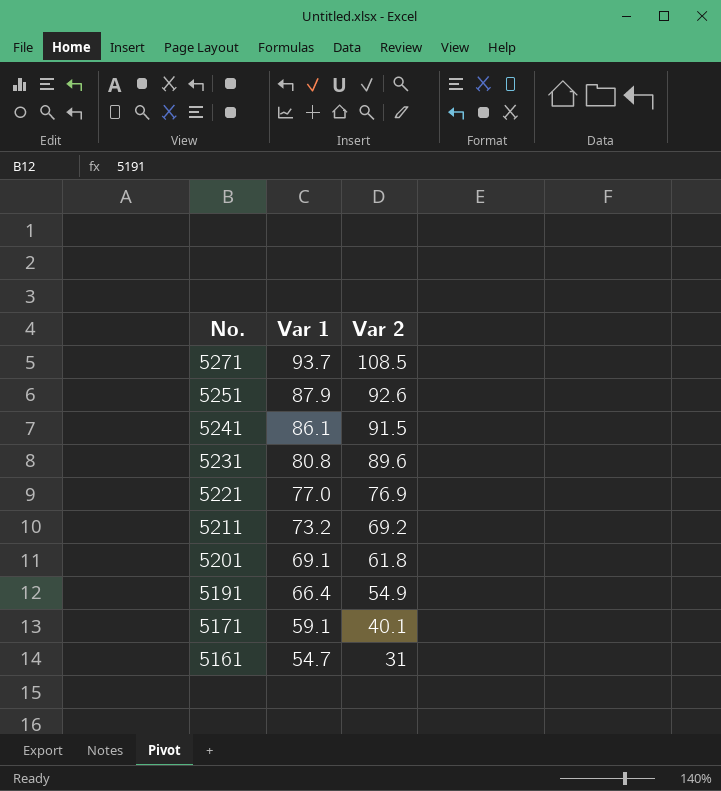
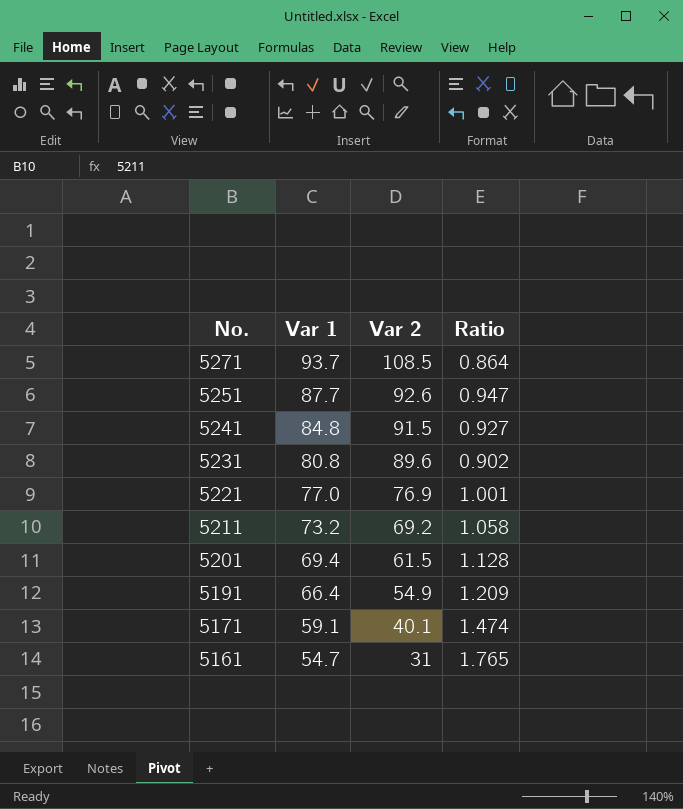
column Ratio | formula: none -> [Var 1] / [Var 2]
5251 | Var 1: 87.9 -> 87.7
5241 | Var 1: 86.1 -> 84.8
5201 | Var 1: 69.1 -> 69.4
5201 | Var 2: 61.8 -> 61.5

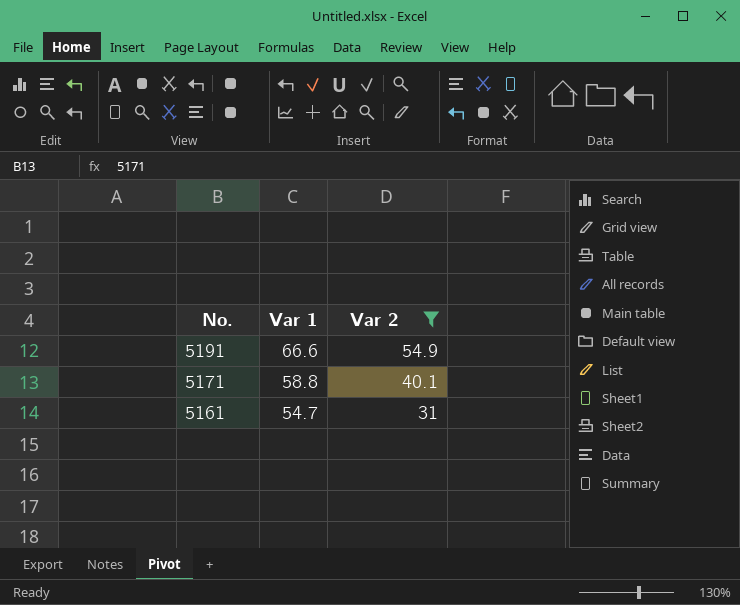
filter: none -> Var 2 <= 54.9
column Ratio | formula: [Var 1] / [Var 2] -> none
5191 | Var 1: 66.4 -> 66.6
5171 | Var 1: 59.1 -> 58.8

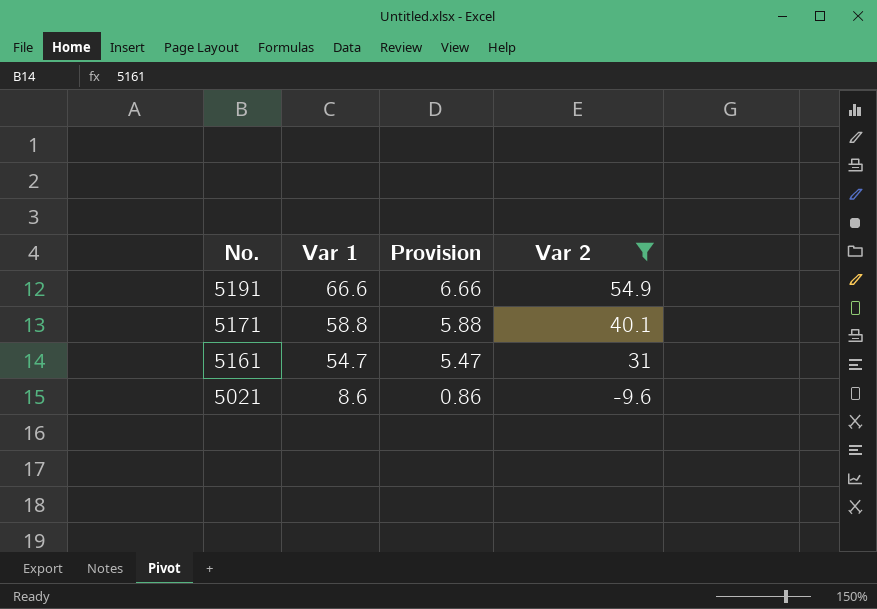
column Provision | formula: none -> [Var 1] * 0.1
row 5021: none -> 8.6 | 0.86 | -9.6

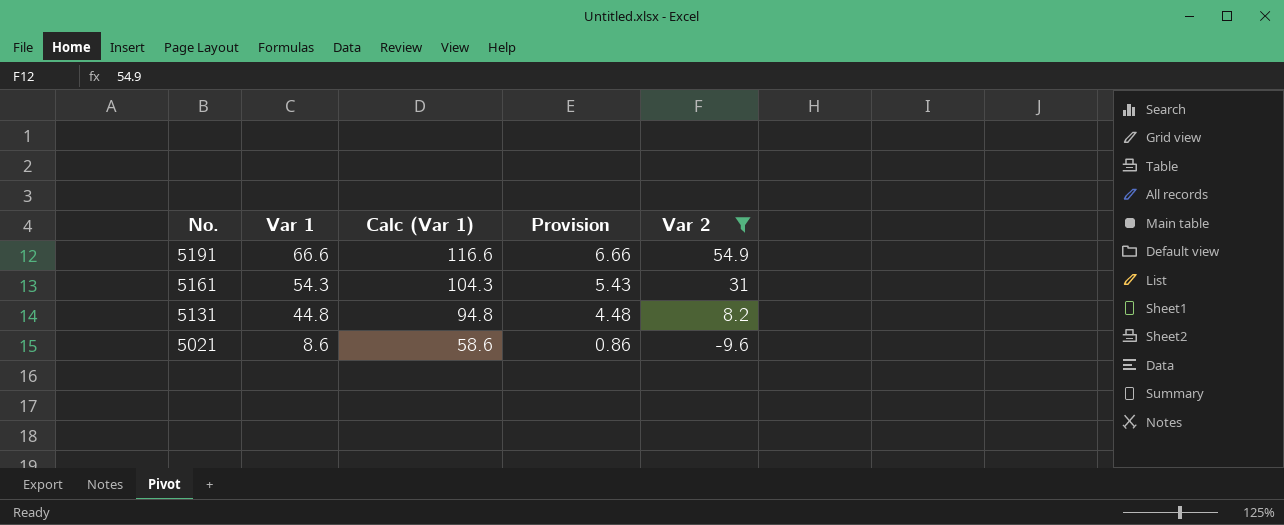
column Calc (Var 1) | formula: none -> [Var 1] + 50
row 5171: 58.8 | 5.88 | 40.1 -> none
5161 | Var 1: 54.7 -> 54.3
5161 | Provision: 5.47 -> 5.43
row 5131: none -> 44.8 | 94.8 | 4.48 | 8.2

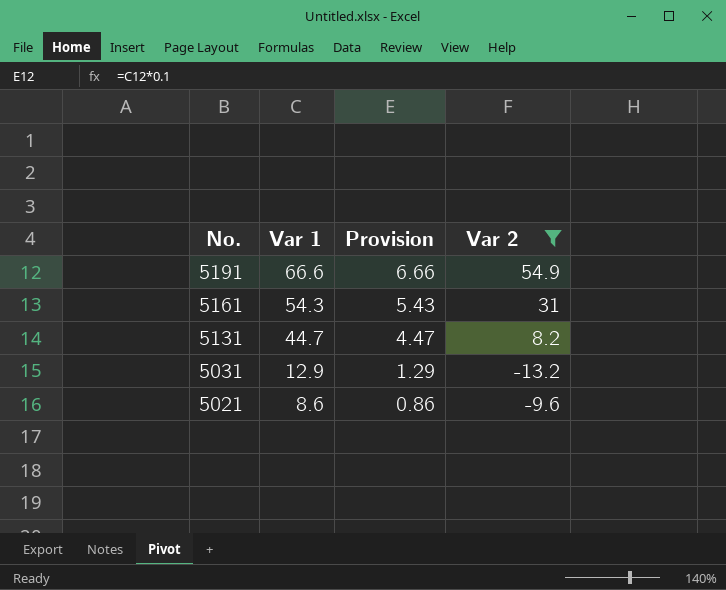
column Calc (Var 1) | formula: [Var 1] + 50 -> none
5131 | Var 1: 44.8 -> 44.7
5131 | Provision: 4.48 -> 4.47
row 5031: none -> 12.9 | 1.29 | -13.2

